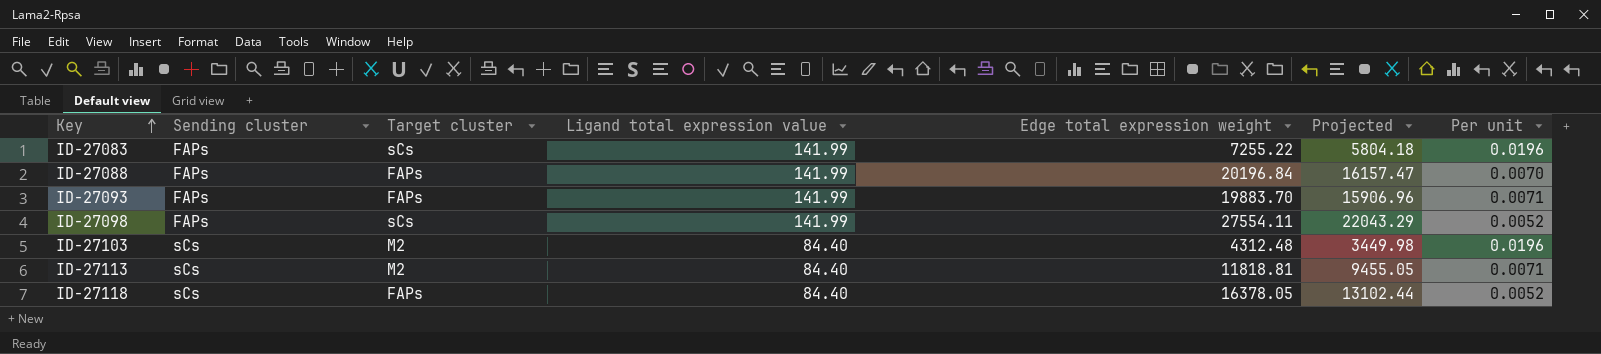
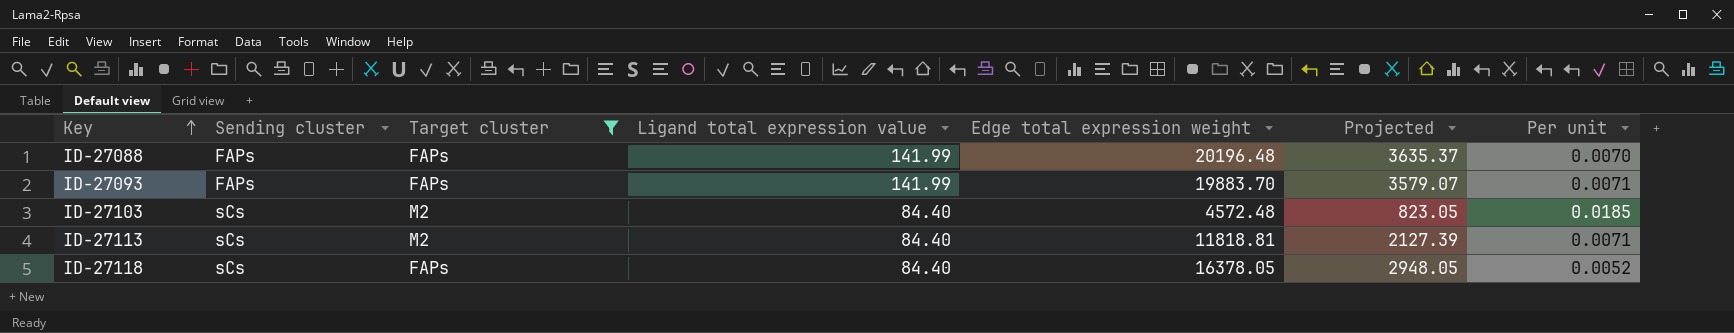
filter: none -> Target cluster != sCs
column Projected | formula: [Edge total expression weight] * 0.8 -> [Edge total expression weight] * 0.18
ID-27088 | Edge total expression weight: 20196.84 -> 20196.48
ID-27103 | Edge total expression weight: 4312.48 -> 4572.48
ID-27103 | Per unit: 0.0196 -> 0.0185

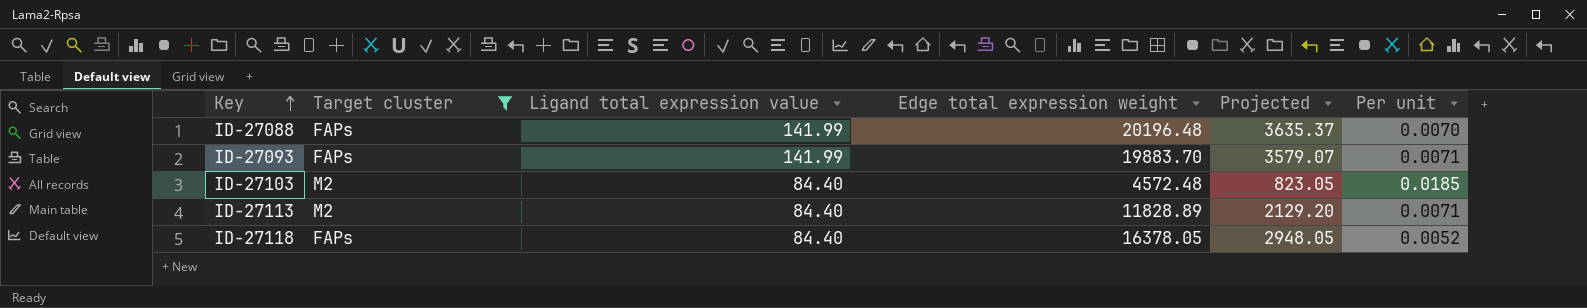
column Sending cluster | position: 2 -> none
ID-27113 | Edge total expression weight: 11818.81 -> 11828.89
ID-27113 | Projected: 2127.39 -> 2129.20

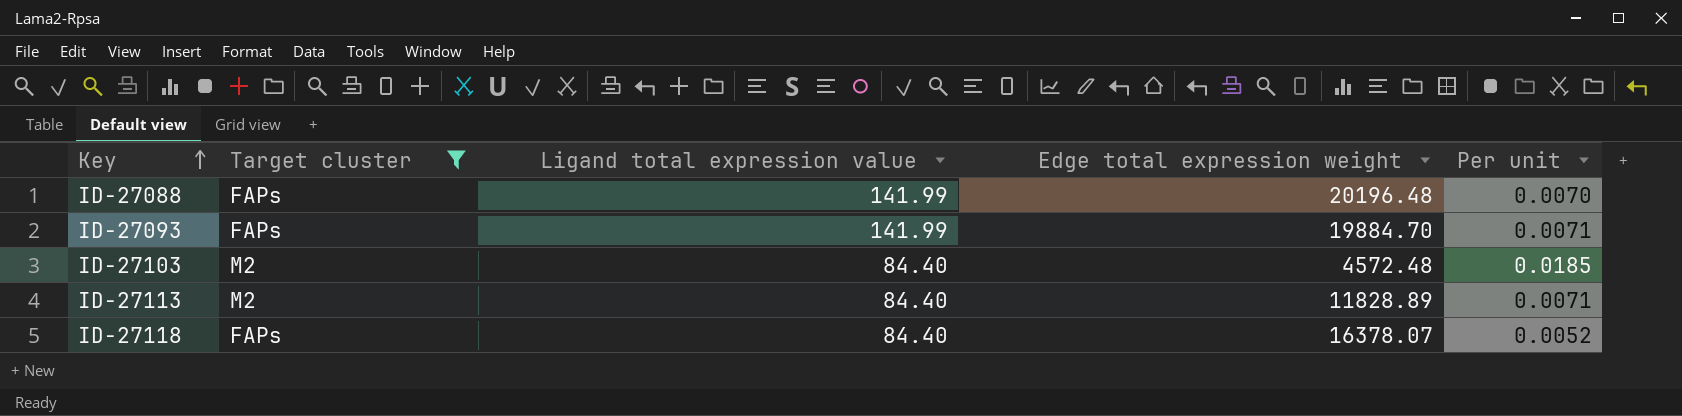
column Projected | formula: [Edge total expression weight] * 0.18 -> none
ID-27093 | Edge total expression weight: 19883.70 -> 19884.70
ID-27118 | Edge total expression weight: 16378.05 -> 16378.07

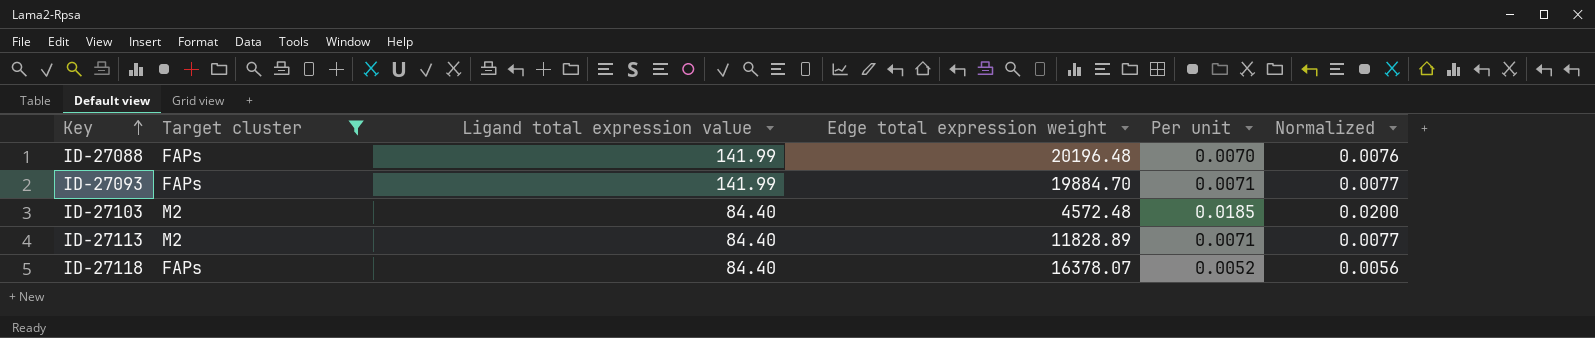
column Normalized | formula: none -> [Per unit] * 1.08

